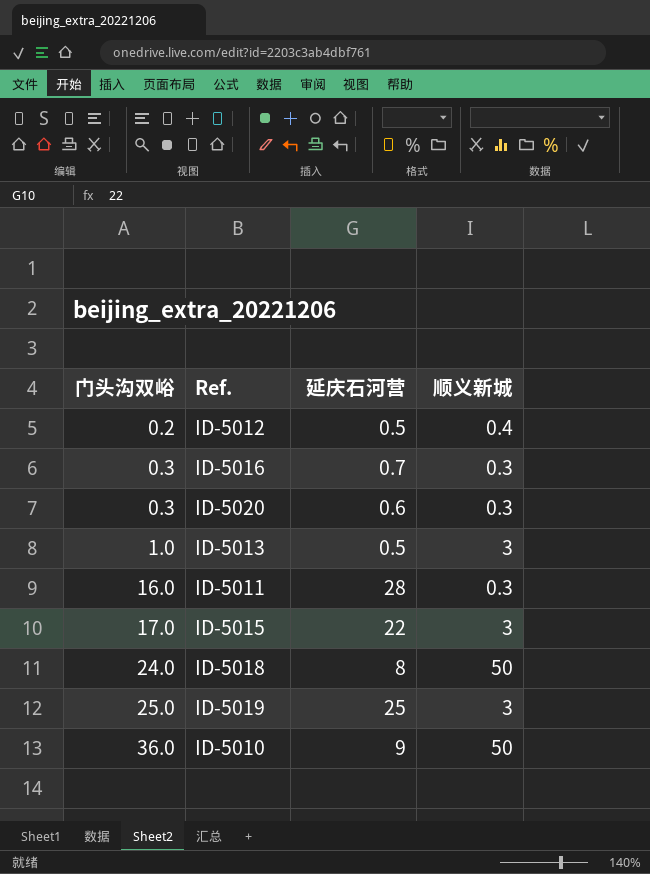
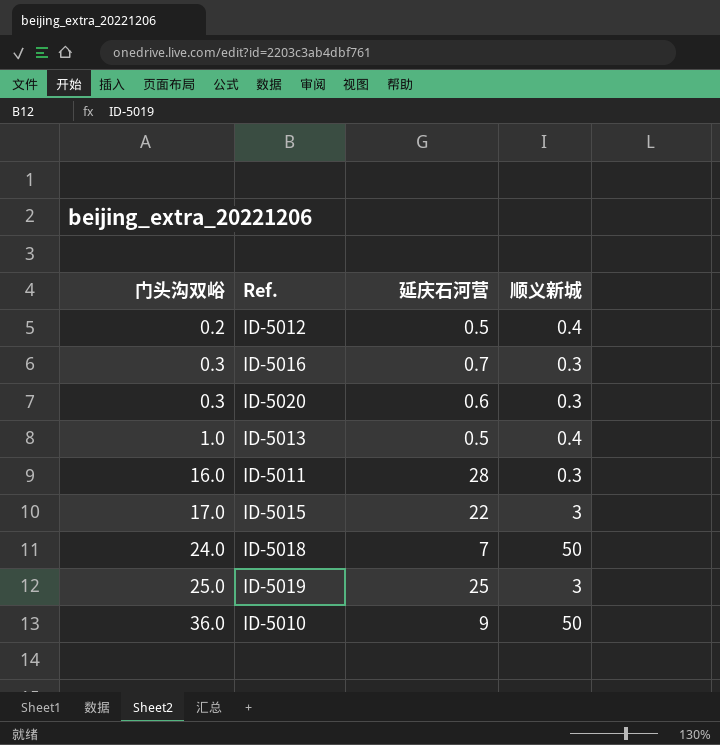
ID-5013 | 顺义新城: 3 -> 0.4
ID-5018 | 延庆石河营: 8 -> 7

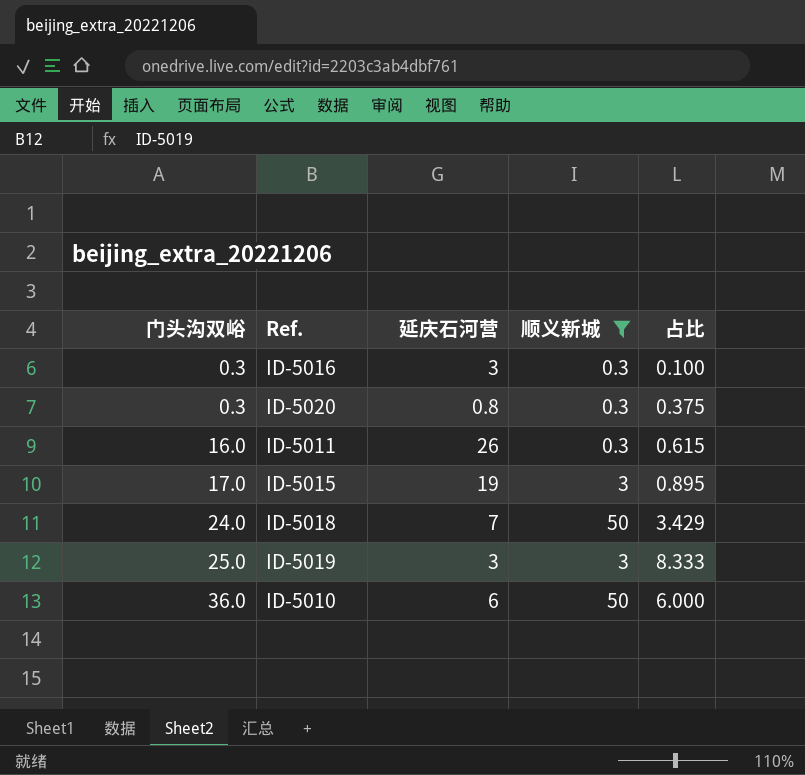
filter: none -> 顺义新城 != 0.4
column 占比 | formula: none -> [门头沟双峪] / [延庆石河营]
ID-5016 | 延庆石河营: 0.7 -> 3
ID-5020 | 延庆石河营: 0.6 -> 0.8
ID-5011 | 延庆石河营: 28 -> 26
ID-5015 | 延庆石河营: 22 -> 19
ID-5019 | 延庆石河营: 25 -> 3
ID-5010 | 延庆石河营: 9 -> 6

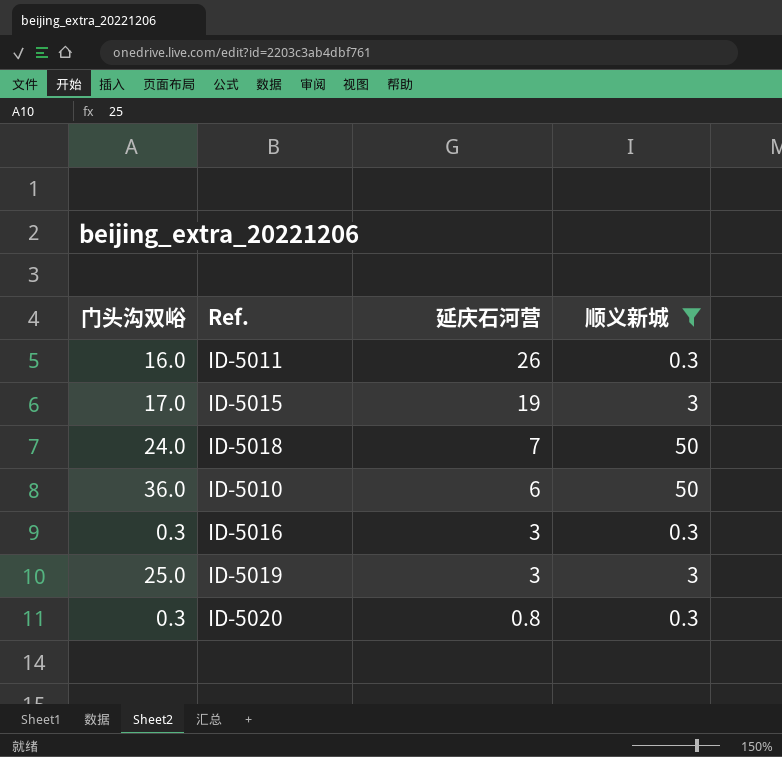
row order: 门头沟双峪 ascending -> 延庆石河营 descending
column 占比 | formula: [门头沟双峪] / [延庆石河营] -> none

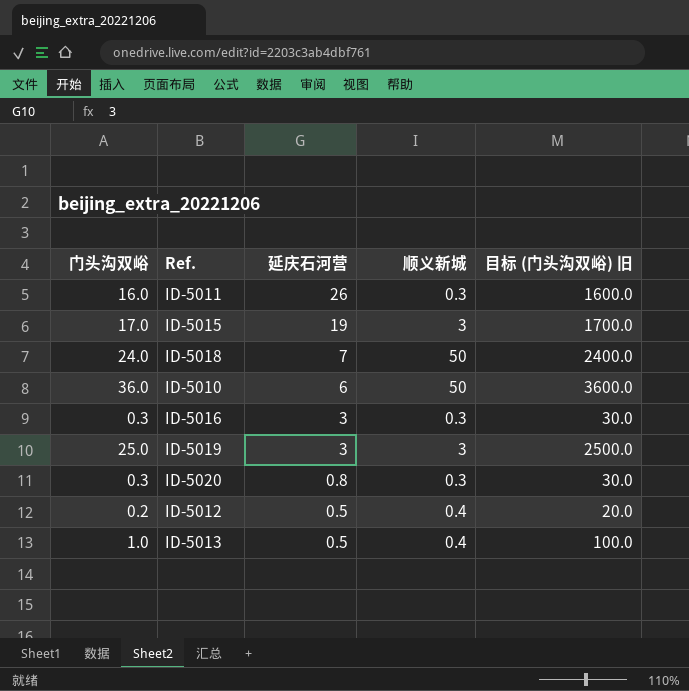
filter: 顺义新城 != 0.4 -> none
column 目标 (门头沟双峪) 旧 | formula: none -> [门头沟双峪] * 100

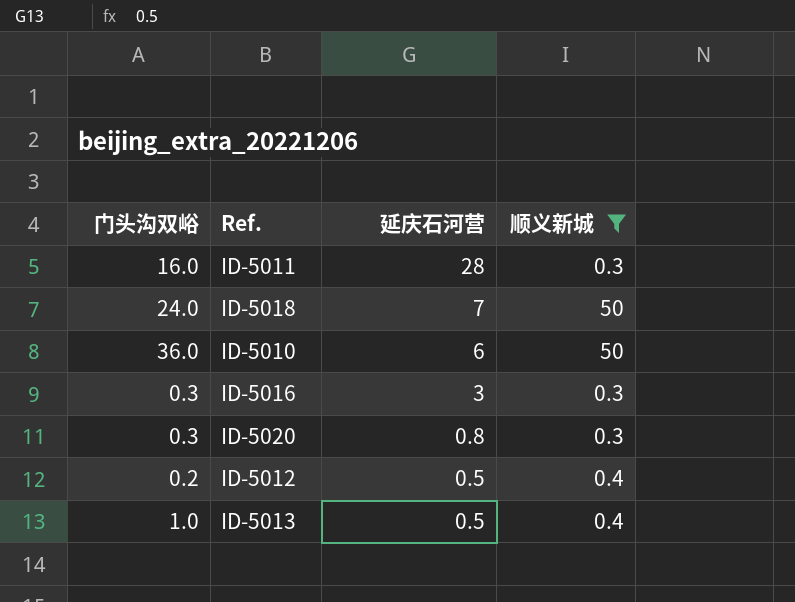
filter: none -> 顺义新城 != 3
column 目标 (门头沟双峪) 旧 | formula: [门头沟双峪] * 100 -> none
ID-5011 | 延庆石河营: 26 -> 28

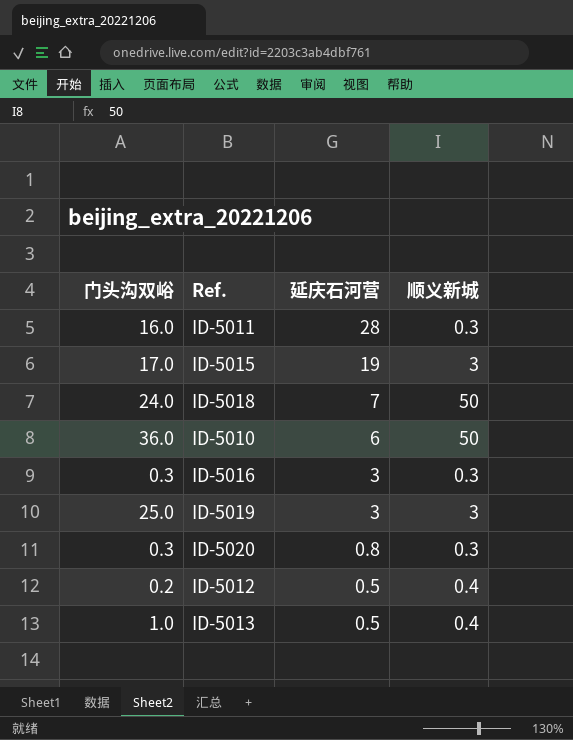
filter: 顺义新城 != 3 -> none

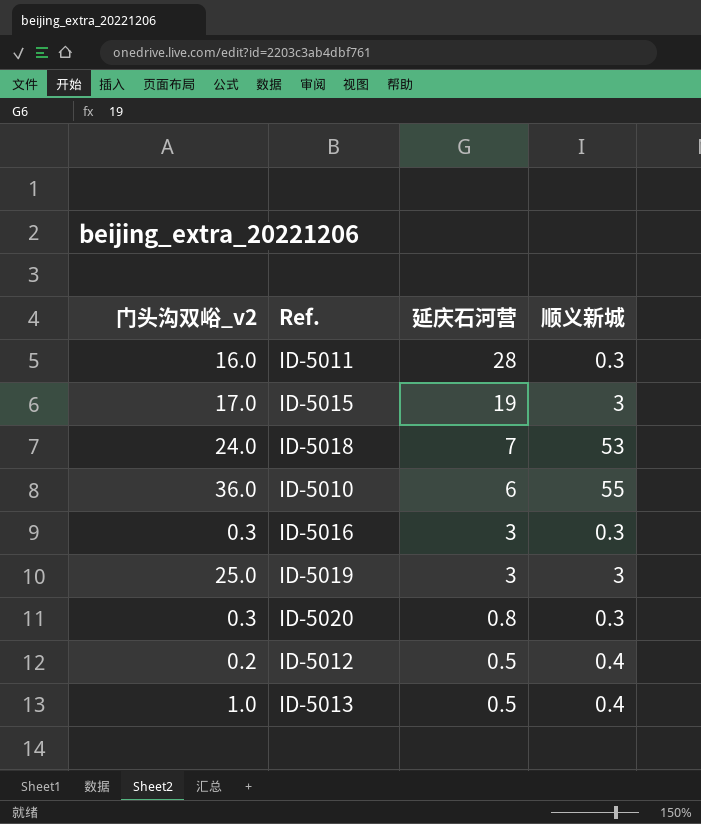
column name: 门头沟双峪 -> 门头沟双峪_v2
ID-5018 | 顺义新城: 50 -> 53
ID-5010 | 顺义新城: 50 -> 55

